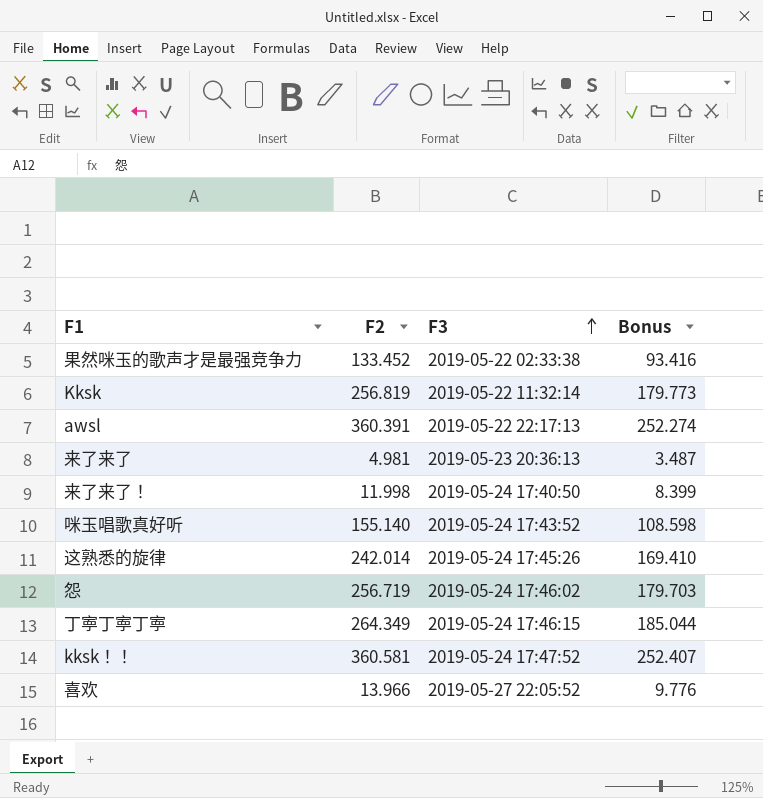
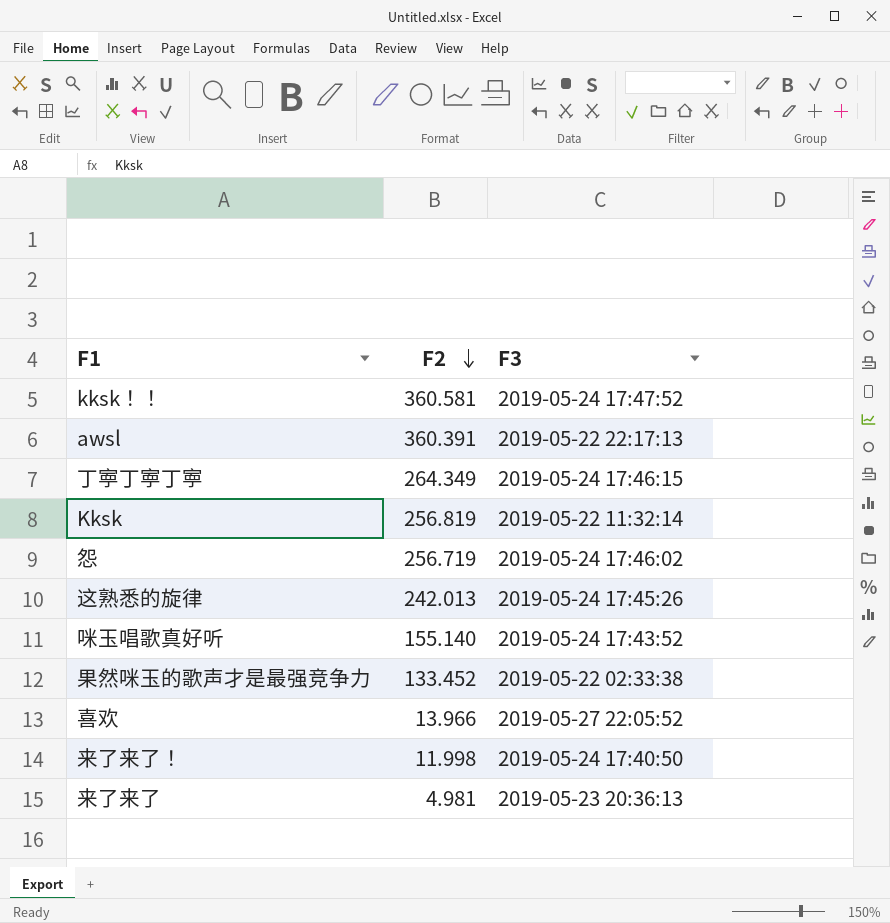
row order: F3 ascending -> F2 descending
column Bonus | formula: [F2] * 0.7 -> none
这熟悉的旋律 | F2: 242.014 -> 242.013

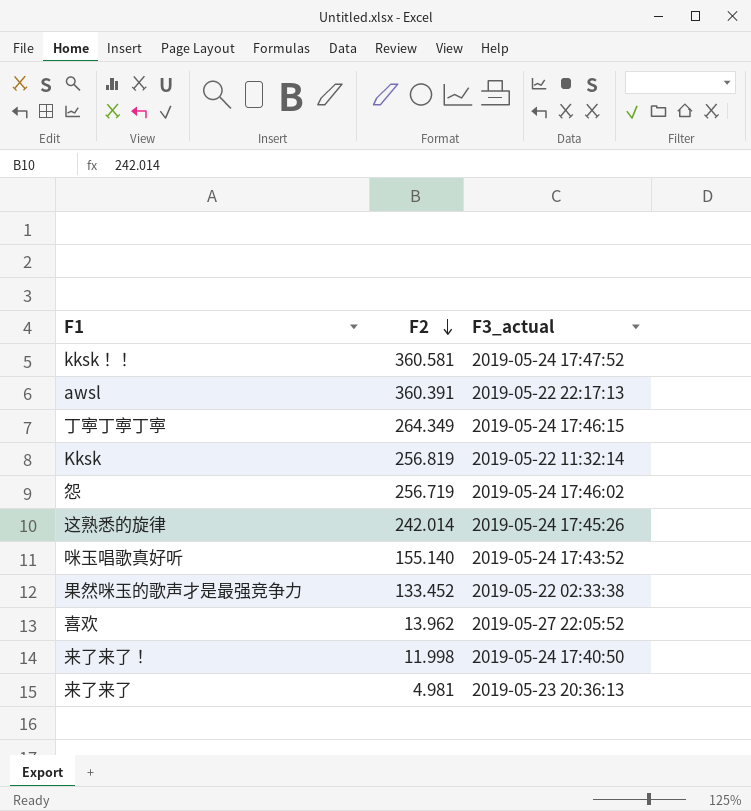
column name: F3 -> F3_actual
这熟悉的旋律 | F2: 242.013 -> 242.014
喜欢 | F2: 13.966 -> 13.962

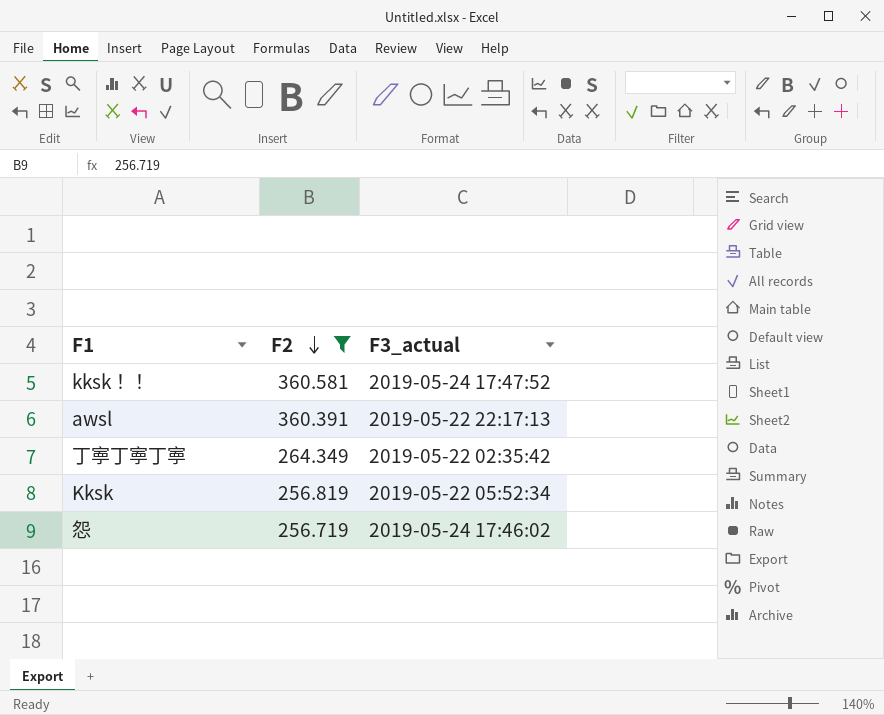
filter: none -> F2 >= 256.719
丁寕丁寕丁寕 | F3_actual: 2019-05-24 17:46:15 -> 2019-05-22 02:35:42
Kksk | F3_actual: 2019-05-22 11:32:14 -> 2019-05-22 05:52:34

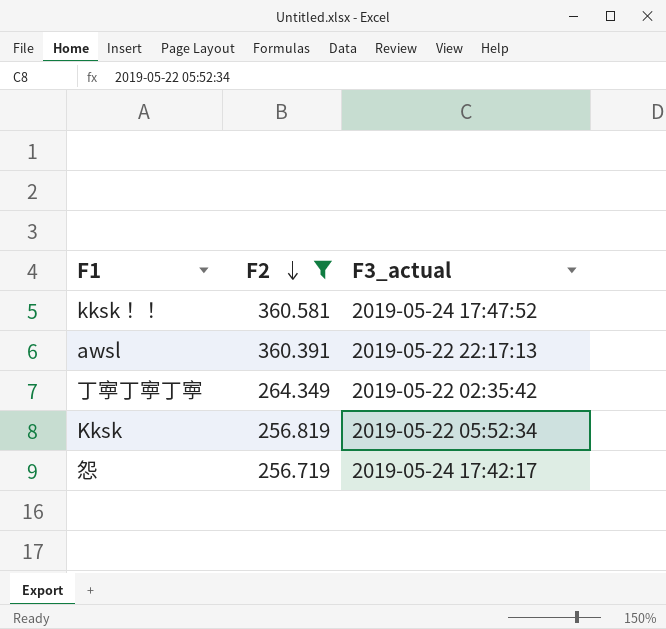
怨 | F3_actual: 2019-05-24 17:46:02 -> 2019-05-24 17:42:17

